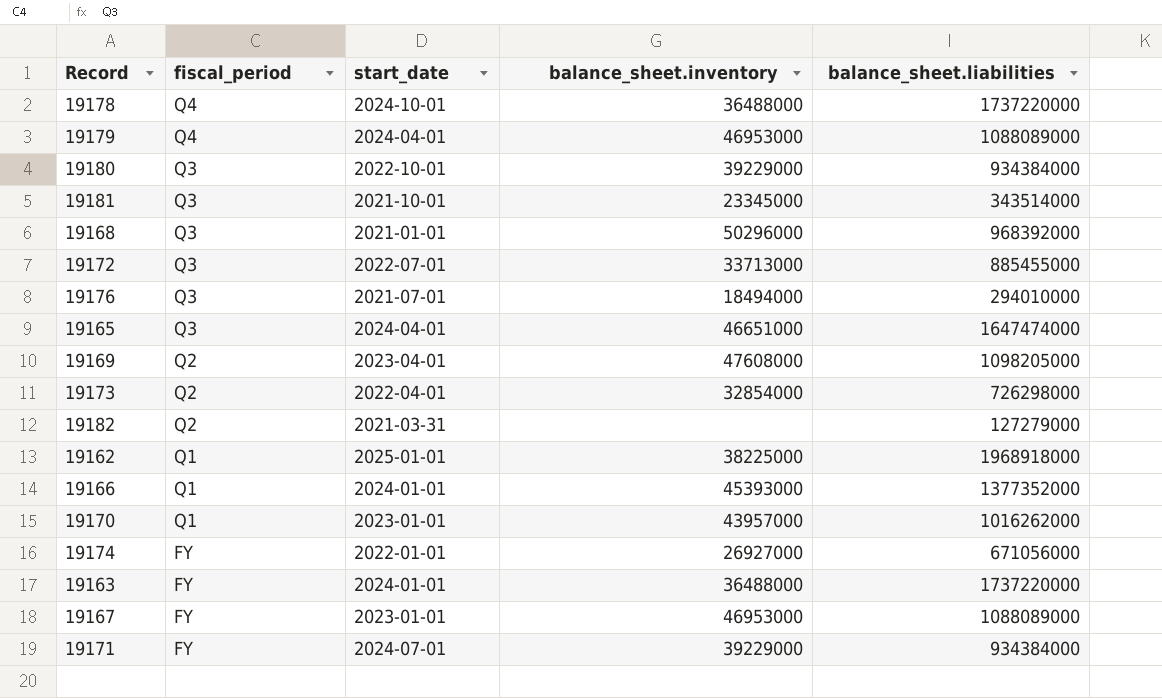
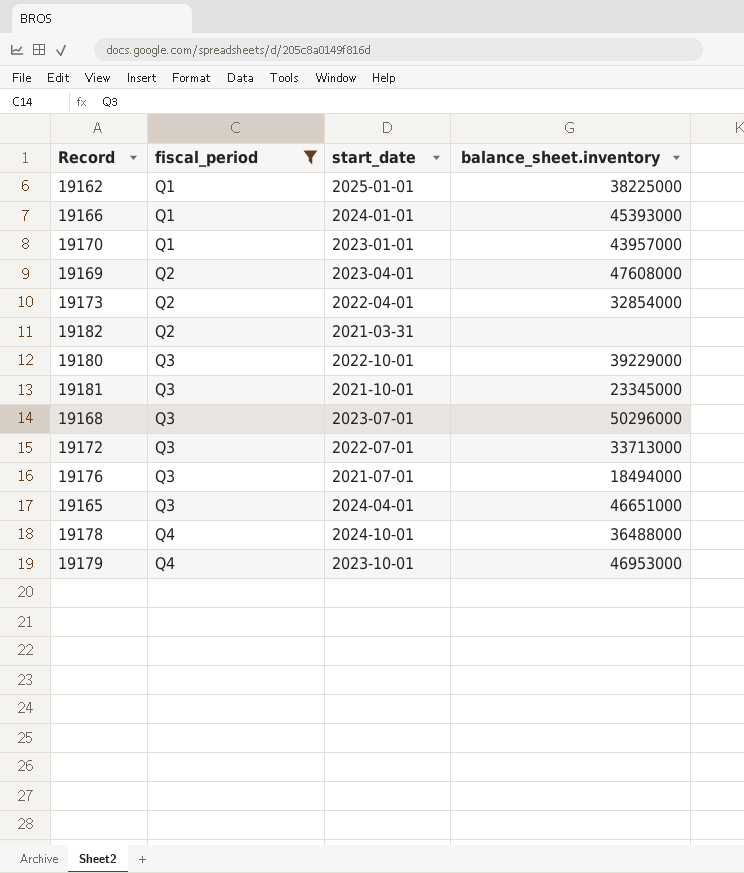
filter: none -> fiscal_period != FY
row order: fiscal_period descending -> fiscal_period ascending
column balance_sheet.liabilities | position: 5 -> none
19168 | start_date: 2021-01-01 -> 2023-07-01
19179 | start_date: 2024-04-01 -> 2023-10-01

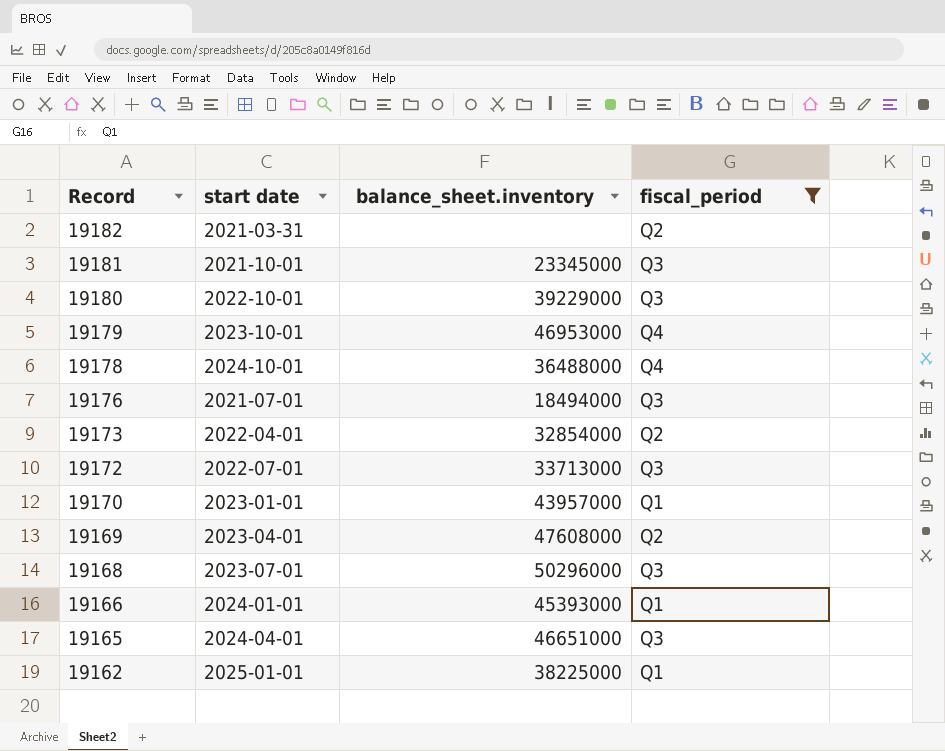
row order: fiscal_period ascending -> Record descending
column name: start_date -> start date
column fiscal_period | position: 2 -> 4

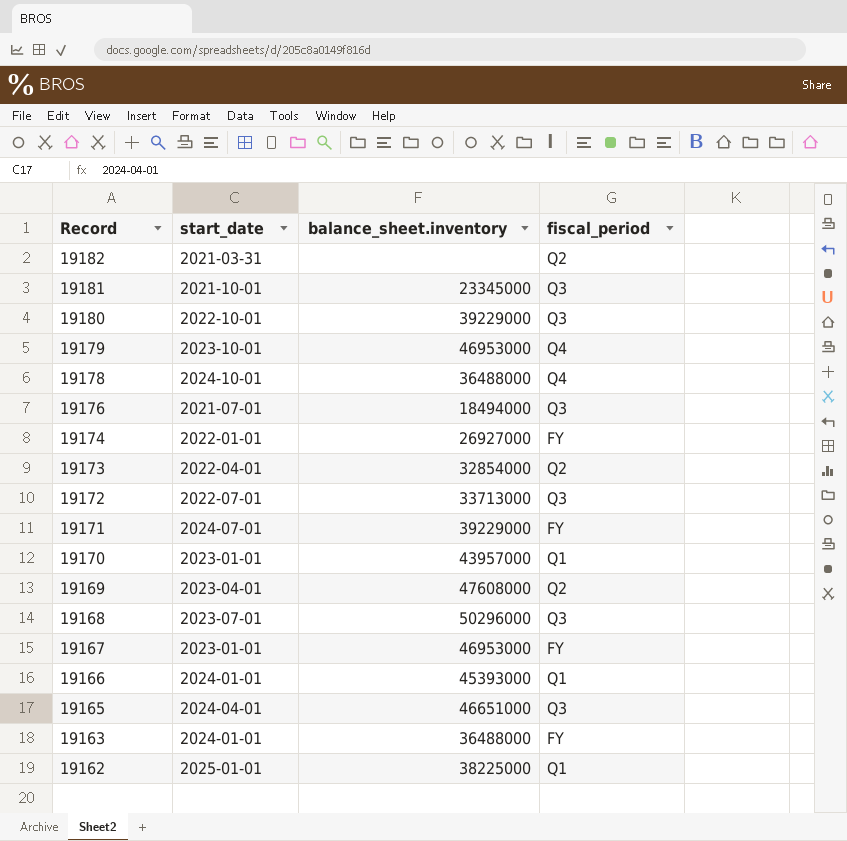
filter: fiscal_period != FY -> none
column name: start date -> start_date

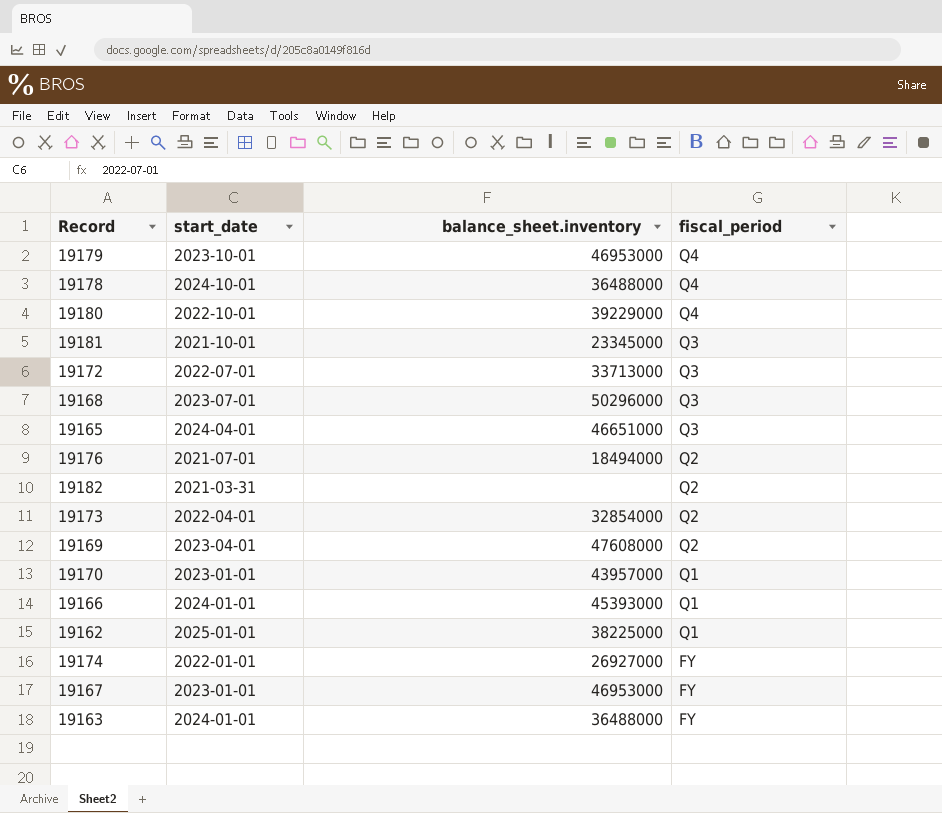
row order: Record descending -> fiscal_period descending
row 19171: 2024-07-01 | 39229000 | FY -> none
19180 | fiscal_period: Q3 -> Q4
19176 | fiscal_period: Q3 -> Q2

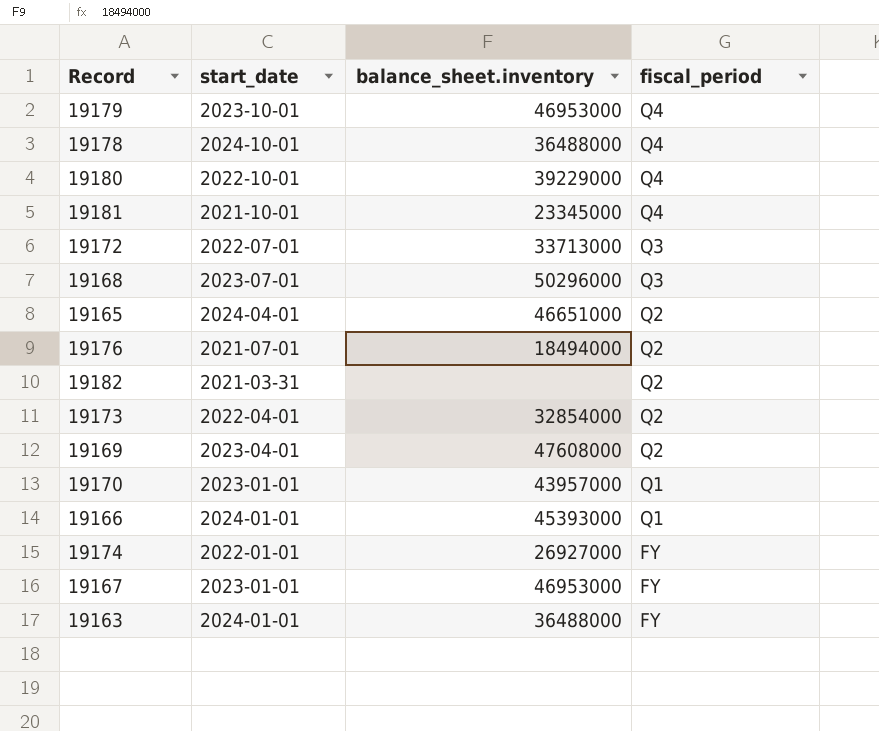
row 19162: 2025-01-01 | 38225000 | Q1 -> none
19181 | fiscal_period: Q3 -> Q4
19165 | fiscal_period: Q3 -> Q2

